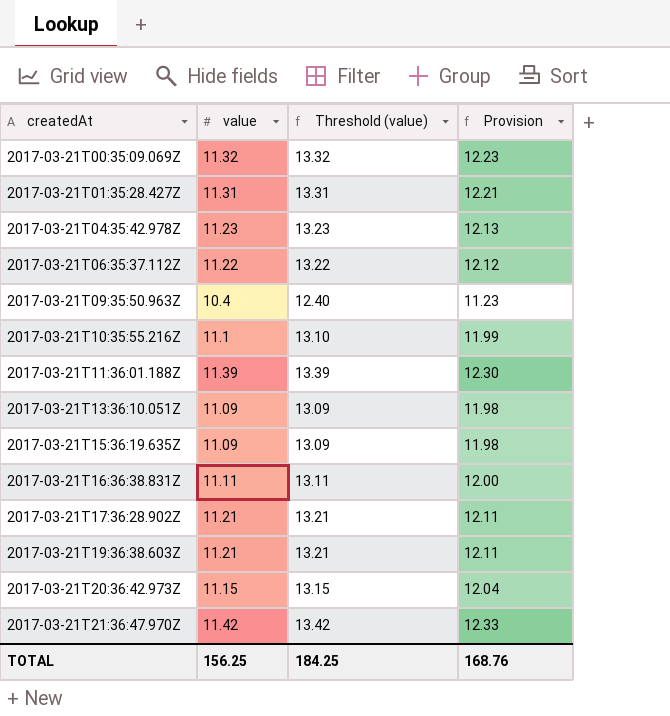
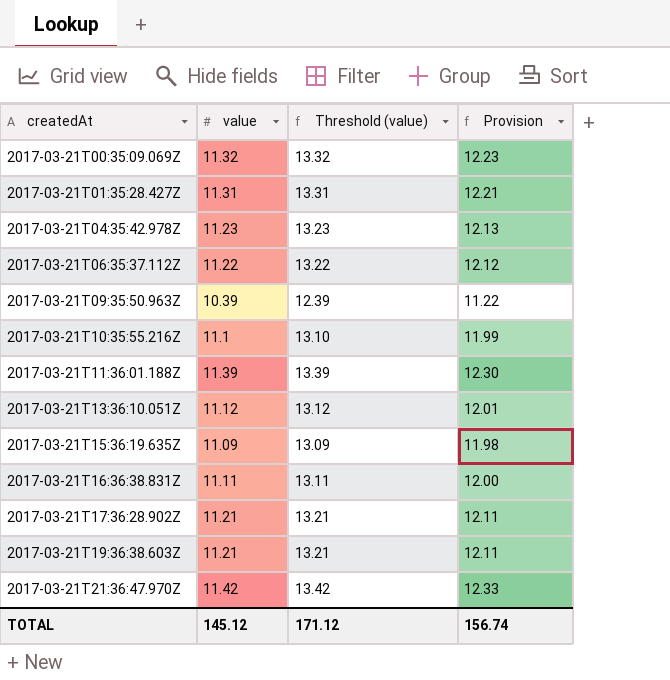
row 2017-03-21T20:36:42.973Z: 11.15 | 13.15 | 12.04 -> none
2017-03-21T09:35:50.963Z | value: 10.4 -> 10.39
2017-03-21T09:35:50.963Z | Threshold (value): 12.40 -> 12.39
2017-03-21T09:35:50.963Z | Provision: 11.23 -> 11.22
2017-03-21T13:36:10.051Z | value: 11.09 -> 11.12
2017-03-21T13:36:10.051Z | Threshold (value): 13.09 -> 13.12
2017-03-21T13:36:10.051Z | Provision: 11.98 -> 12.01
TOTAL | value: 156.25 -> 145.12
TOTAL | Threshold (value): 184.25 -> 171.12
TOTAL | Provision: 168.76 -> 156.74

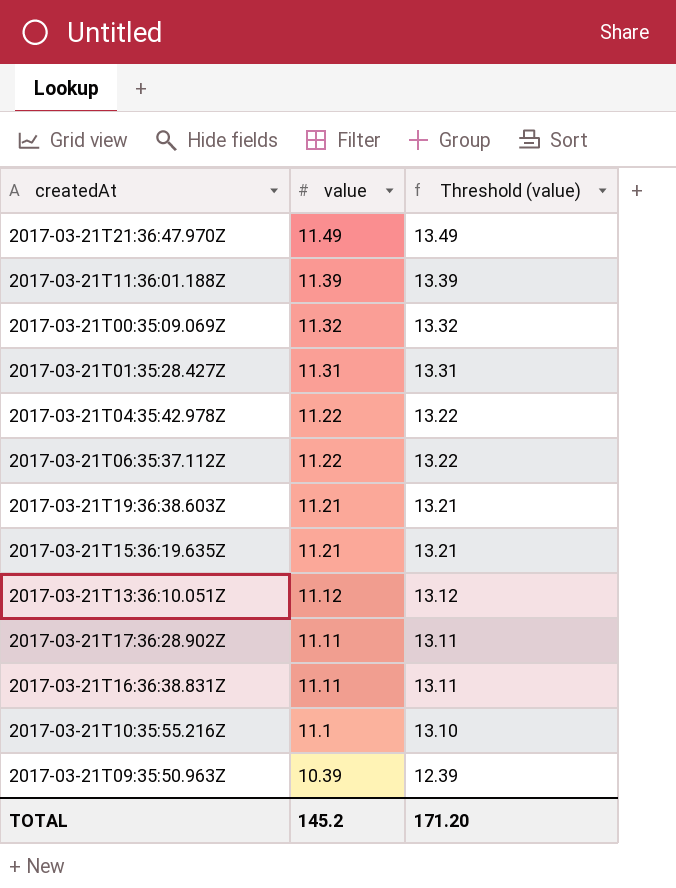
row order: createdAt ascending -> value descending
column Provision | formula: [value] * 1.08 -> none
2017-03-21T21:36:47.970Z | value: 11.42 -> 11.49
2017-03-21T21:36:47.970Z | Threshold (value): 13.42 -> 13.49
2017-03-21T04:35:42.978Z | value: 11.23 -> 11.22
2017-03-21T04:35:42.978Z | Threshold (value): 13.23 -> 13.22
2017-03-21T15:36:19.635Z | value: 11.09 -> 11.21
2017-03-21T15:36:19.635Z | Threshold (value): 13.09 -> 13.21
2017-03-21T17:36:28.902Z | value: 11.21 -> 11.11
2017-03-21T17:36:28.902Z | Threshold (value): 13.21 -> 13.11
TOTAL | value: 145.12 -> 145.2
TOTAL | Threshold (value): 171.12 -> 171.20

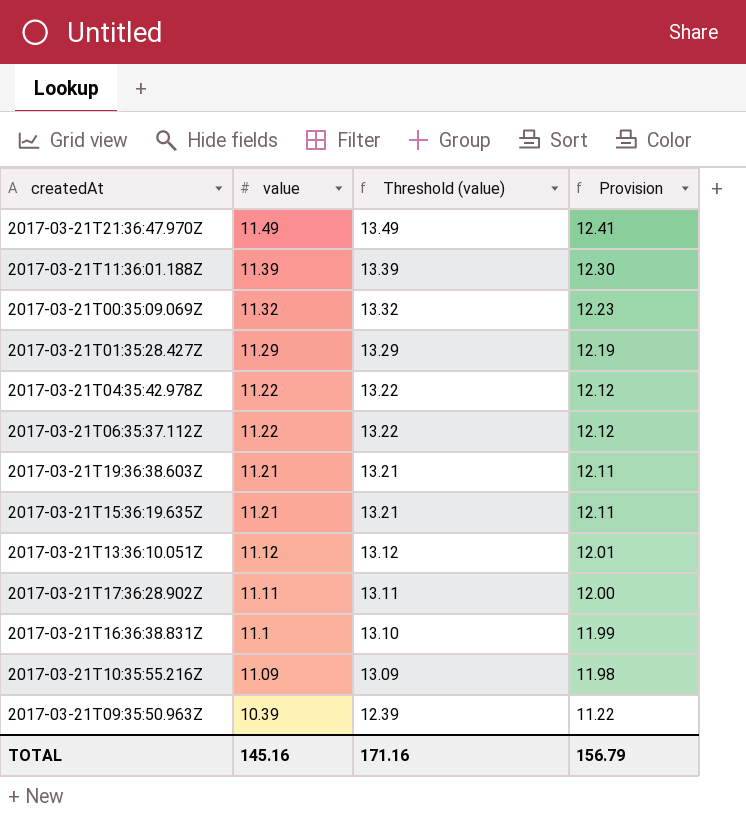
column Provision | formula: none -> [value] * 1.08
2017-03-21T01:35:28.427Z | value: 11.31 -> 11.29
2017-03-21T01:35:28.427Z | Threshold (value): 13.31 -> 13.29
2017-03-21T16:36:38.831Z | value: 11.11 -> 11.1
2017-03-21T16:36:38.831Z | Threshold (value): 13.11 -> 13.10
2017-03-21T10:35:55.216Z | value: 11.1 -> 11.09
2017-03-21T10:35:55.216Z | Threshold (value): 13.10 -> 13.09
TOTAL | value: 145.2 -> 145.16
TOTAL | Threshold (value): 171.20 -> 171.16

